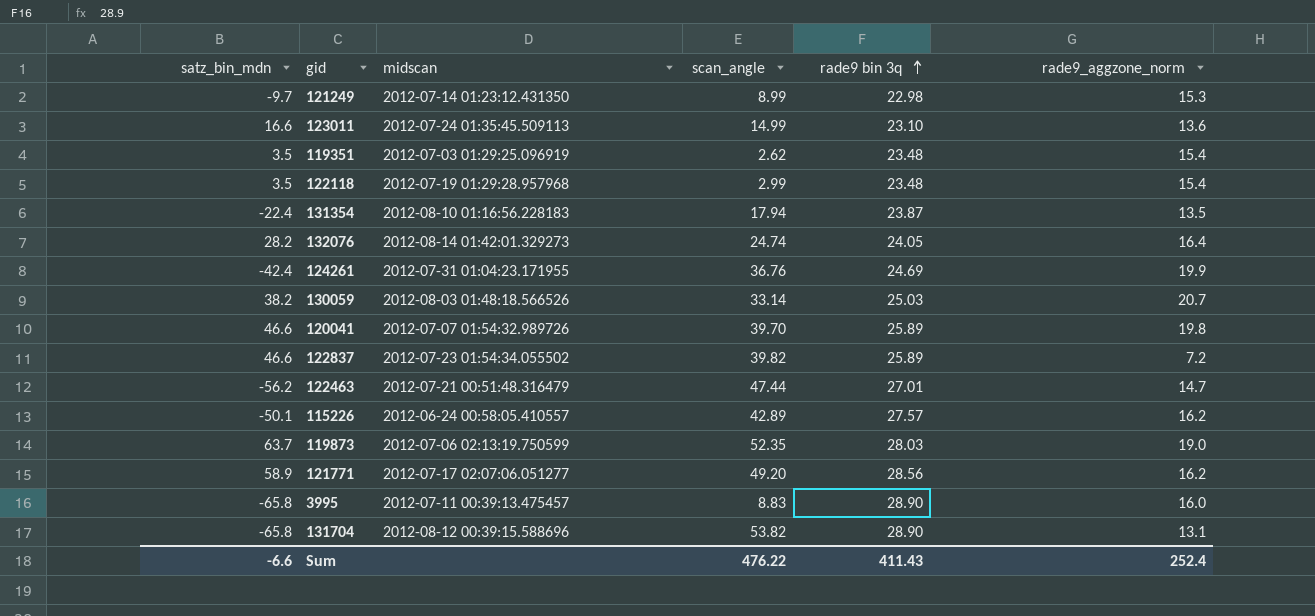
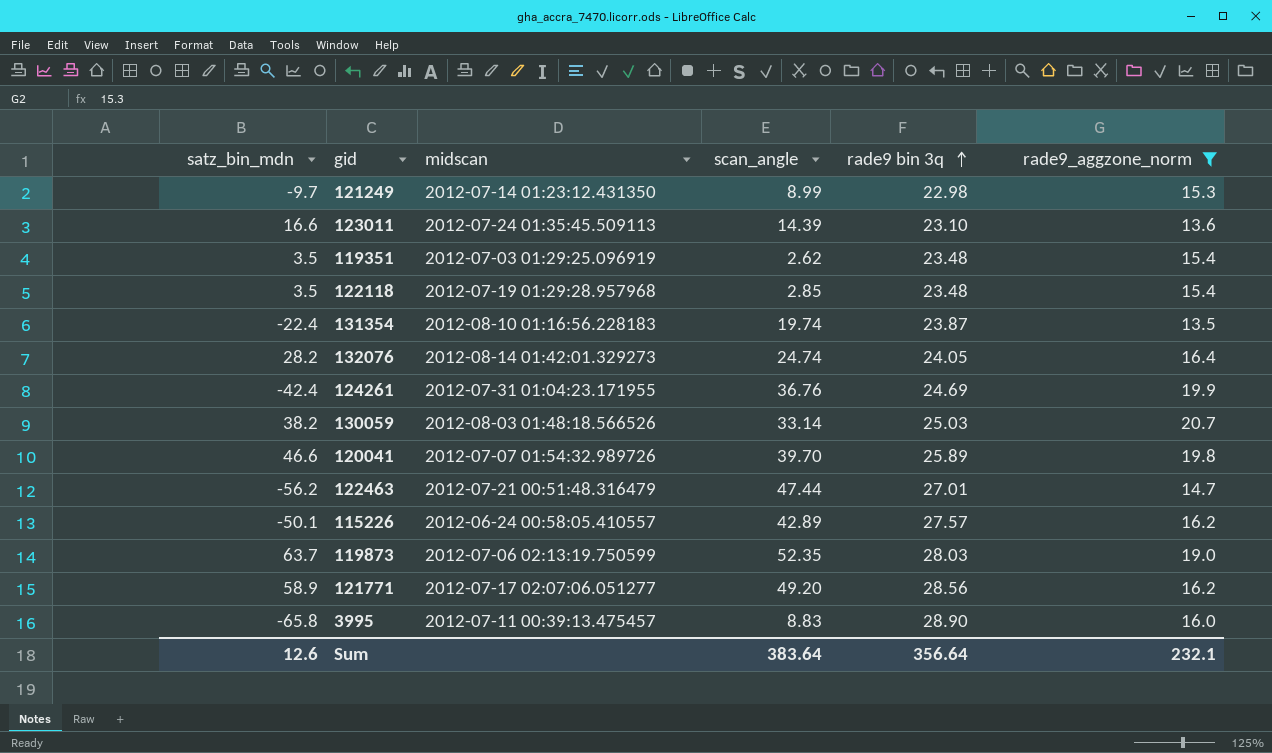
filter: none -> rade9_aggzone_norm >= 13.5
123011 | scan_angle: 14.99 -> 14.39
122118 | scan_angle: 2.99 -> 2.85
131354 | scan_angle: 17.94 -> 19.74
Sum | satz_bin_mdn: -6.6 -> 12.6
Sum | scan_angle: 476.22 -> 383.64
Sum | rade9 bin 3q: 411.43 -> 356.64
Sum | rade9_aggzone_norm: 252.4 -> 232.1

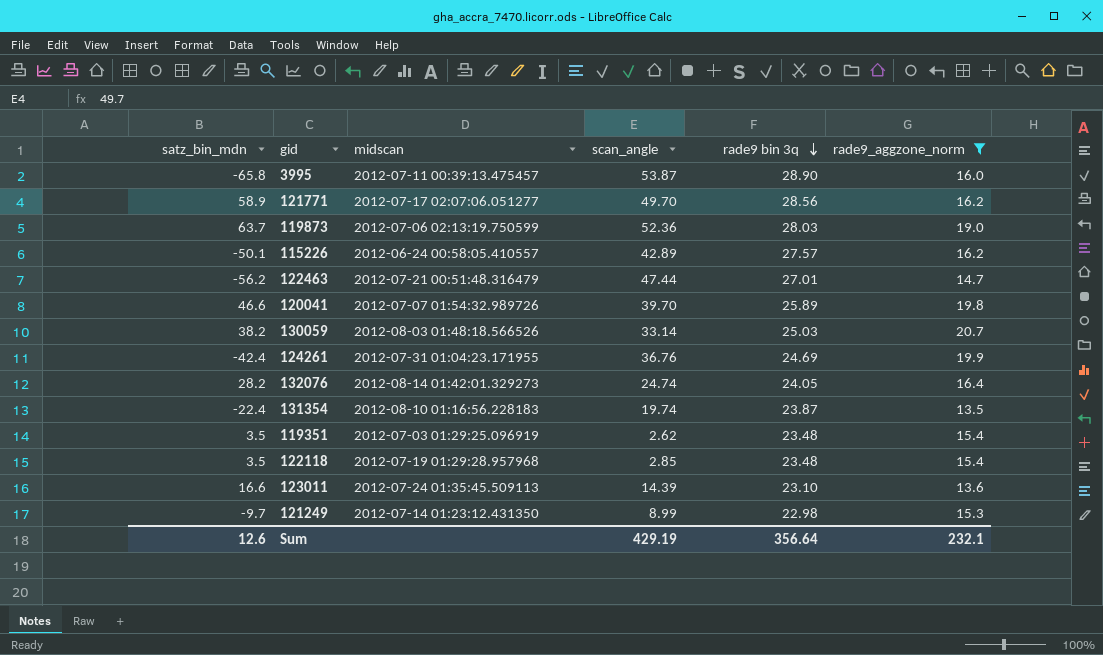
row order: rade9 bin 3q ascending -> rade9 bin 3q descending
3995 | scan_angle: 8.83 -> 53.87
121771 | scan_angle: 49.20 -> 49.70
119873 | scan_angle: 52.35 -> 52.36
Sum | scan_angle: 383.64 -> 429.19

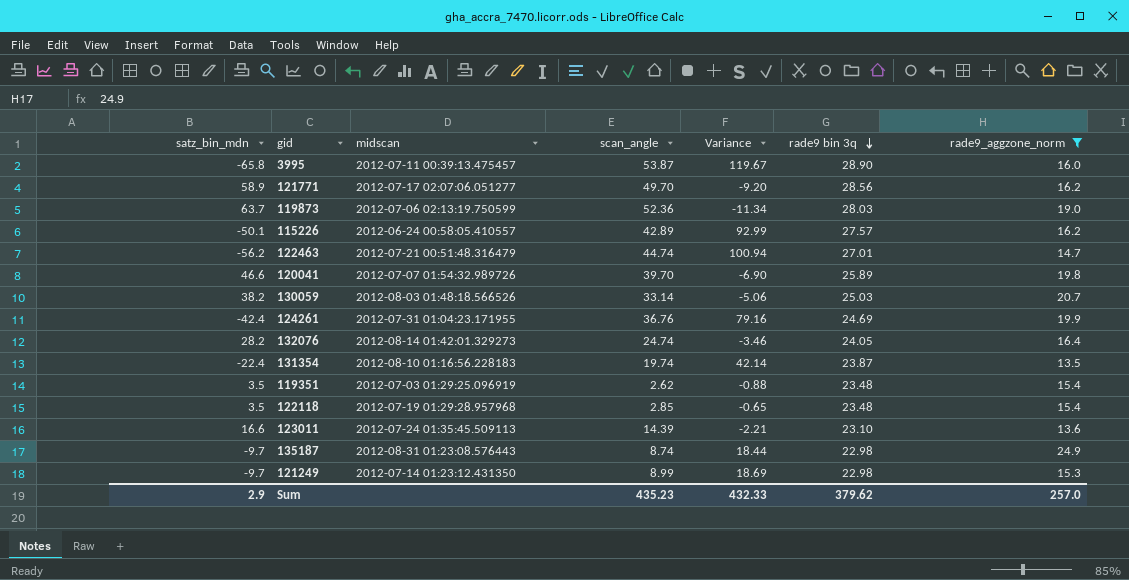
column Variance | formula: none -> [scan_angle] - [satz_bin_mdn]
122463 | scan_angle: 47.44 -> 44.74
row 135187: none -> -9.7 | 2012-08-31 01:23:08.576443 | 8.74 | 18.44 | 22.98 | 24.9
Sum | satz_bin_mdn: 12.6 -> 2.9
Sum | scan_angle: 429.19 -> 435.23
Sum | rade9 bin 3q: 356.64 -> 379.62
Sum | rade9_aggzone_norm: 232.1 -> 257.0

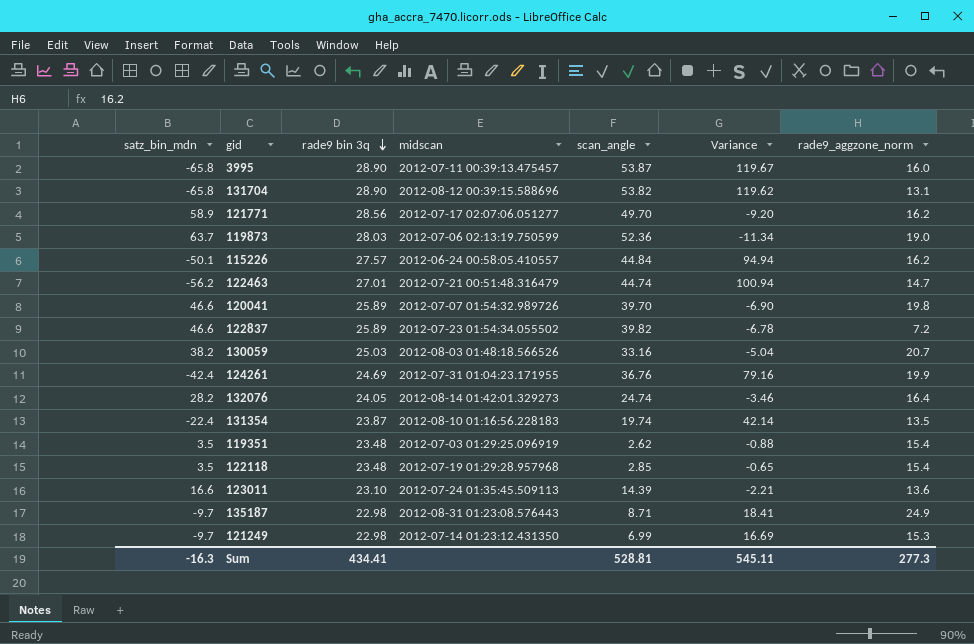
filter: rade9_aggzone_norm >= 13.5 -> none
column rade9 bin 3q | position: 6 -> 3
115226 | scan_angle: 42.89 -> 44.84
115226 | Variance: 92.99 -> 94.94
130059 | scan_angle: 33.14 -> 33.16
130059 | Variance: -5.06 -> -5.04
135187 | scan_angle: 8.74 -> 8.71
135187 | Variance: 18.44 -> 18.41
121249 | scan_angle: 8.99 -> 6.99
121249 | Variance: 18.69 -> 16.69
Sum | satz_bin_mdn: 2.9 -> -16.3
Sum | rade9 bin 3q: 379.62 -> 434.41
Sum | scan_angle: 435.23 -> 528.81
Sum | Variance: 432.33 -> 545.11
Sum | rade9_aggzone_norm: 257.0 -> 277.3

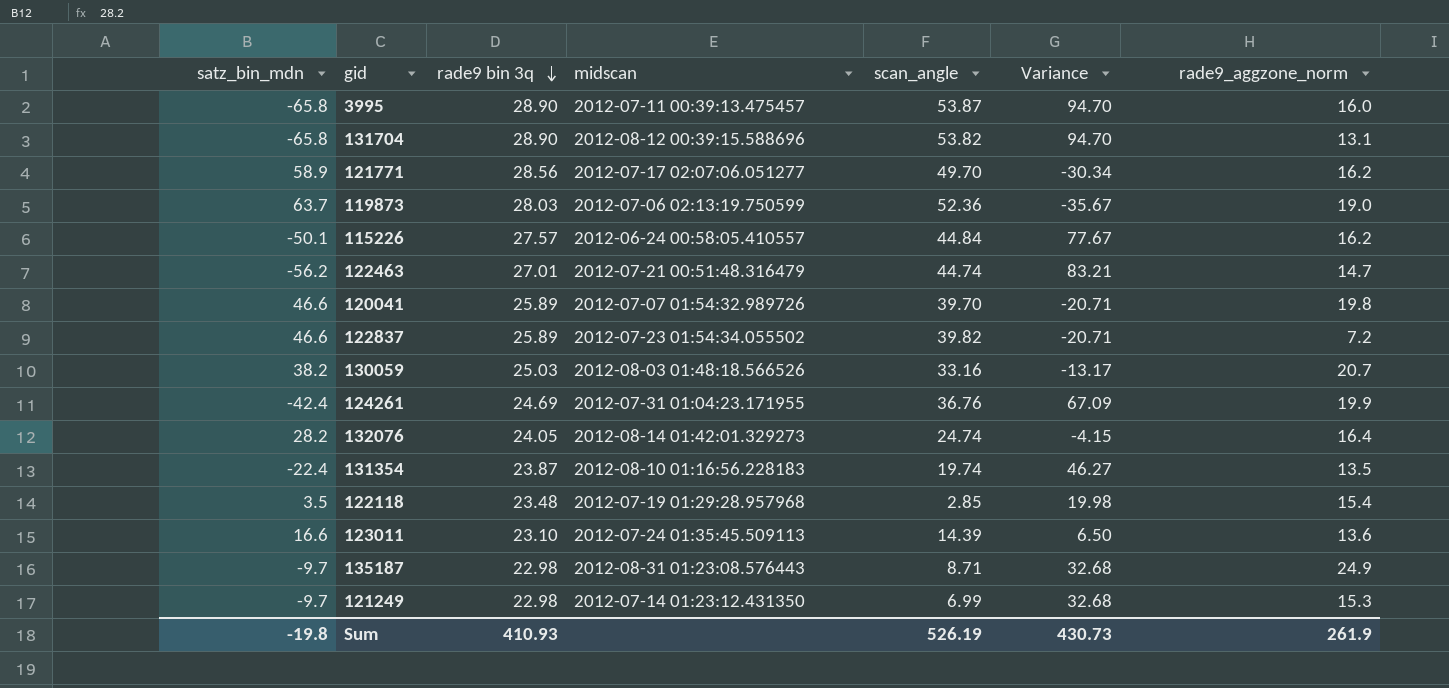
column Variance | formula: [scan_angle] - [satz_bin_mdn] -> [rade9 bin 3q] - [satz_bin_mdn]
row 119351: 3.5 | 23.48 | 2012-07-03 01:29:25.096919 | 2.62 | -0.88 | 15.4 -> none
Sum | satz_bin_mdn: -16.3 -> -19.8
Sum | rade9 bin 3q: 434.41 -> 410.93
Sum | scan_angle: 528.81 -> 526.19
Sum | Variance: 545.11 -> 430.73
Sum | rade9_aggzone_norm: 277.3 -> 261.9

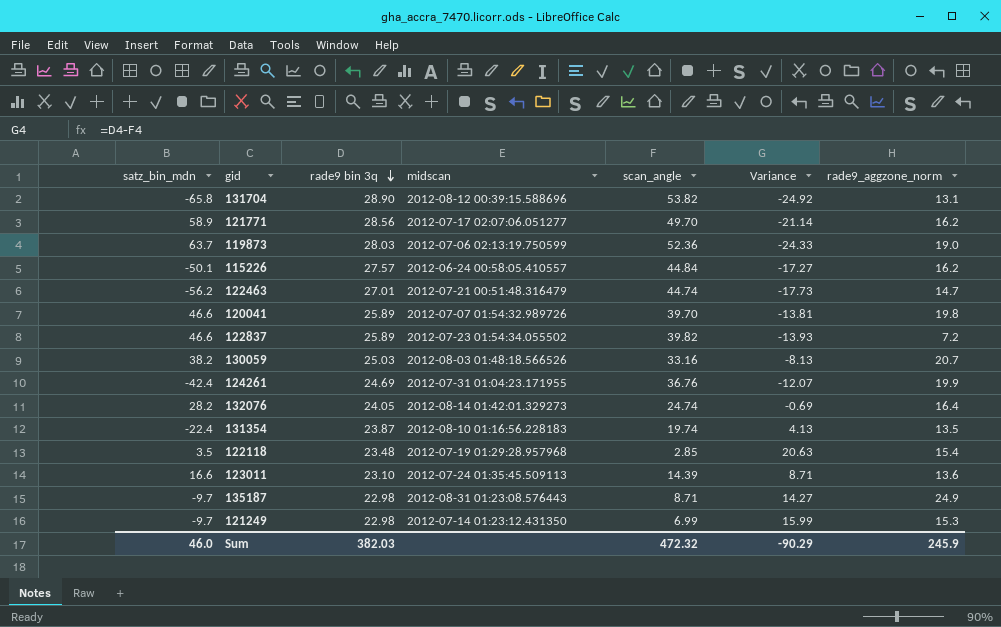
column Variance | formula: [rade9 bin 3q] - [satz_bin_mdn] -> [rade9 bin 3q] - [scan_angle]
row 3995: -65.8 | 28.90 | 2012-07-11 00:39:13.475457 | 53.87 | 94.70 | 16.0 -> none
Sum | satz_bin_mdn: -19.8 -> 46.0
Sum | rade9 bin 3q: 410.93 -> 382.03
Sum | scan_angle: 526.19 -> 472.32
Sum | Variance: 430.73 -> -90.29
Sum | rade9_aggzone_norm: 261.9 -> 245.9

